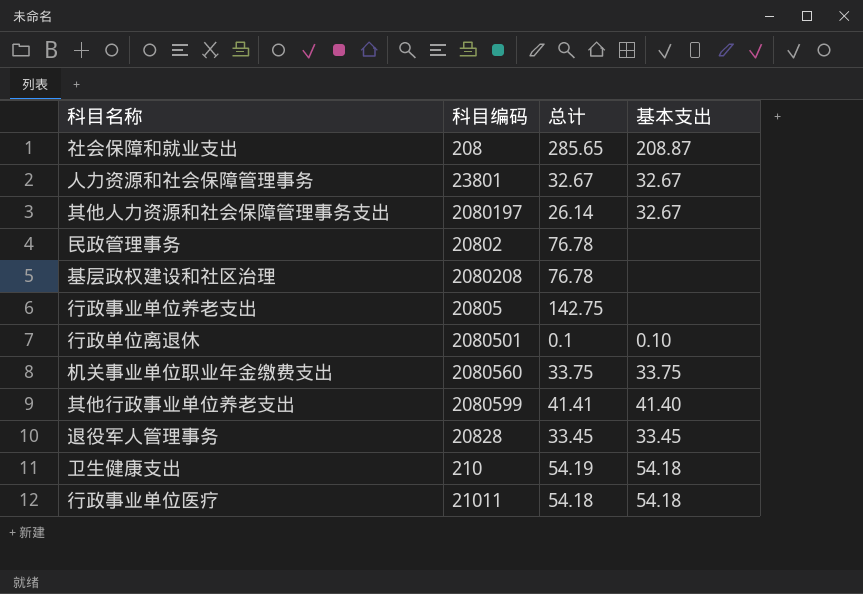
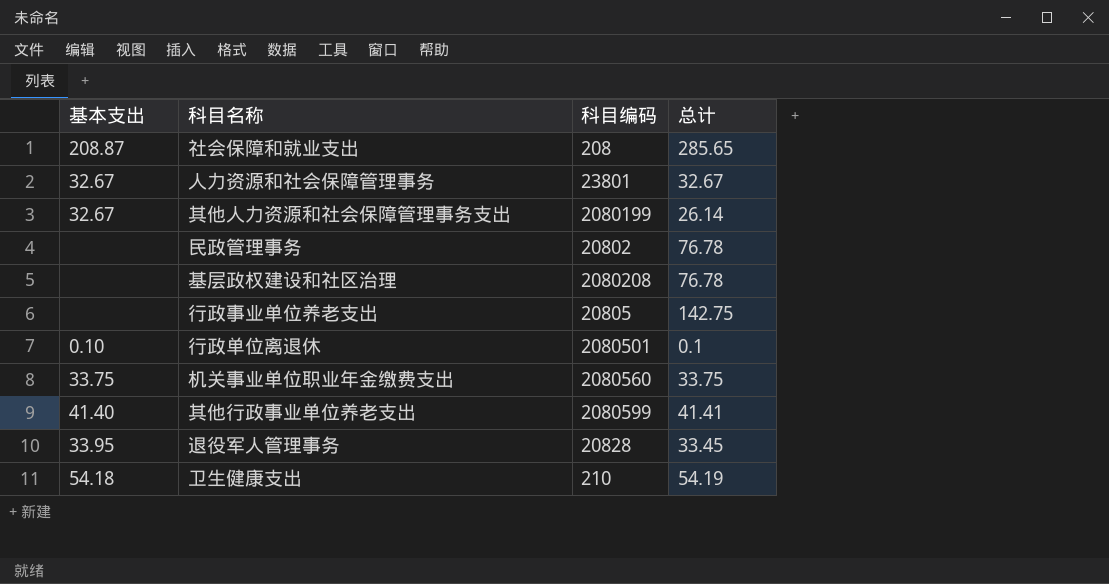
column 基本支出 | position: 4 -> 1
row 行政事业单位医疗: 21011 | 54.18 | 54.18 -> none
其他人力资源和社会保障管理事务支出 | 科目编码: 2080197 -> 2080199
退役军人管理事务 | 基本支出: 33.45 -> 33.95

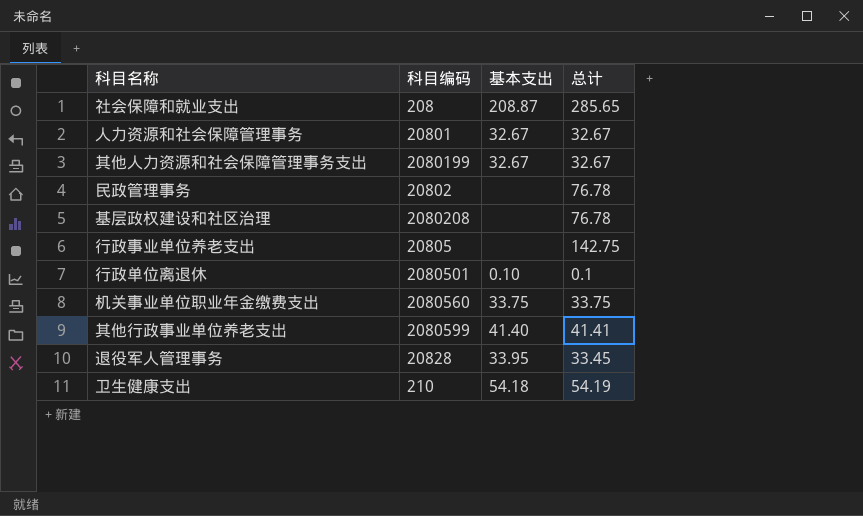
column 基本支出 | position: 1 -> 3
人力资源和社会保障管理事务 | 科目编码: 23801 -> 20801
其他人力资源和社会保障管理事务支出 | 总计: 26.14 -> 32.67

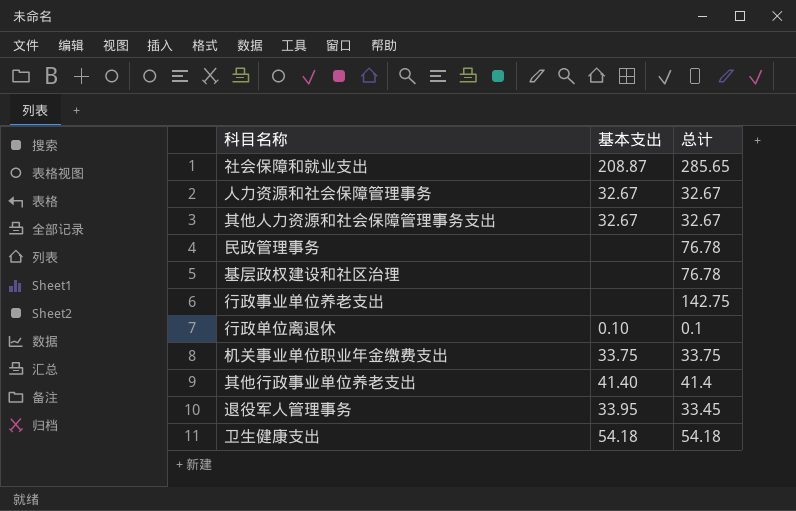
column 科目编码 | position: 2 -> none
其他行政事业单位养老支出 | 总计: 41.41 -> 41.4
卫生健康支出 | 总计: 54.19 -> 54.18

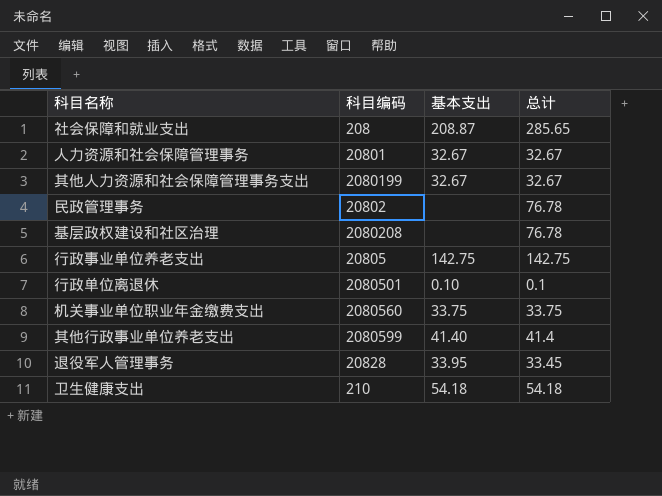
column 科目编码 | position: none -> 2
行政事业单位养老支出 | 基本支出: none -> 142.75

